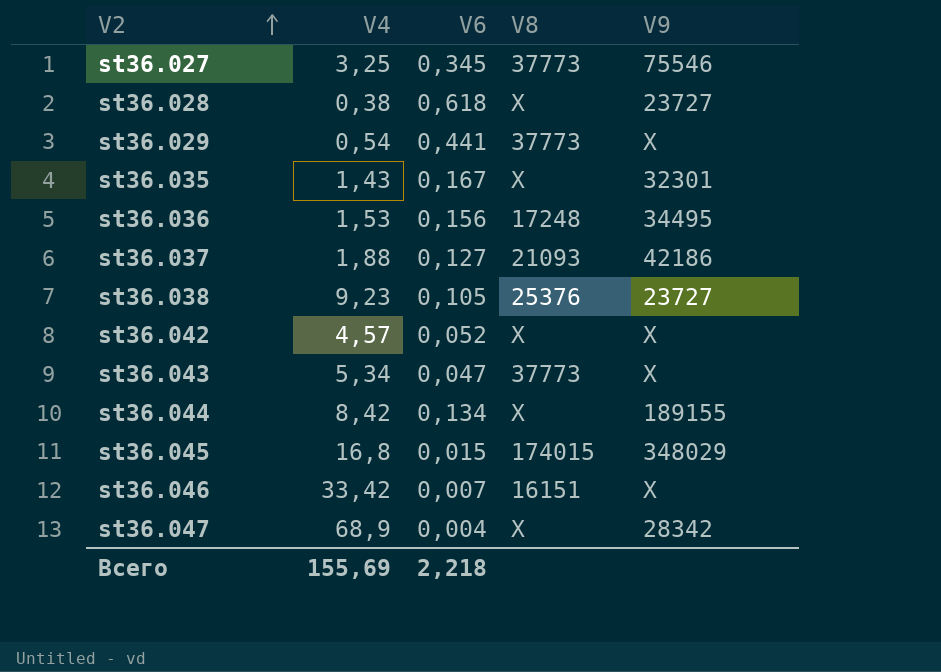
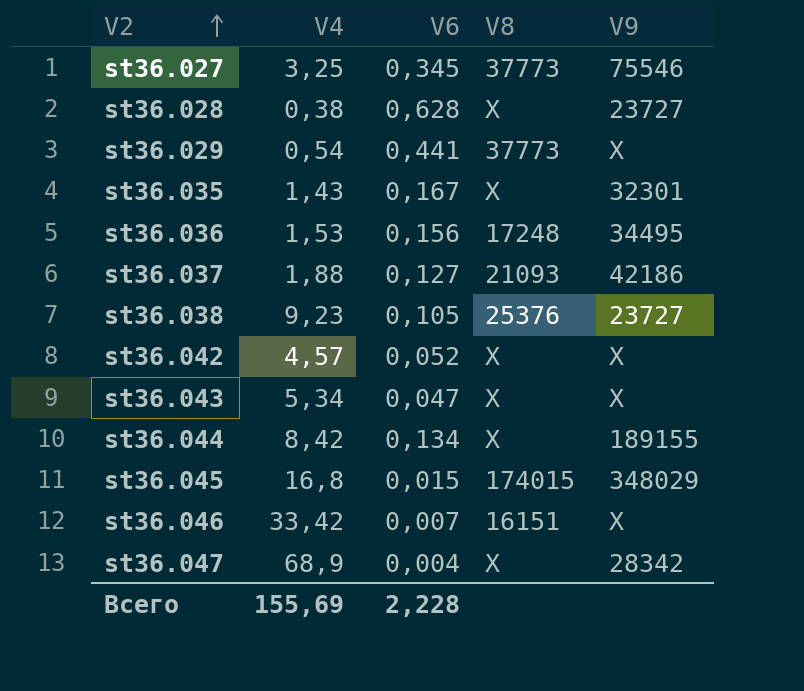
st36.028 | V6: 0,618 -> 0,628
st36.043 | V8: 37773 -> Х
Всего | V6: 2,218 -> 2,228

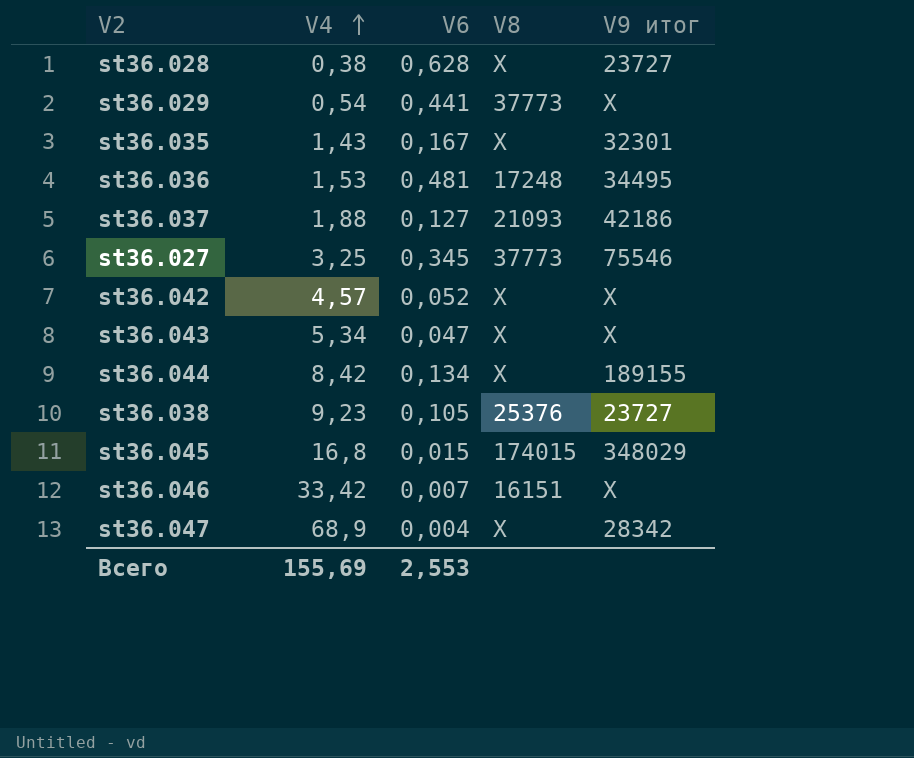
row order: V2 ascending -> V4 ascending
column name: V9 -> V9 итог
st36.036 | V6: 0,156 -> 0,481
Всего | V6: 2,228 -> 2,553

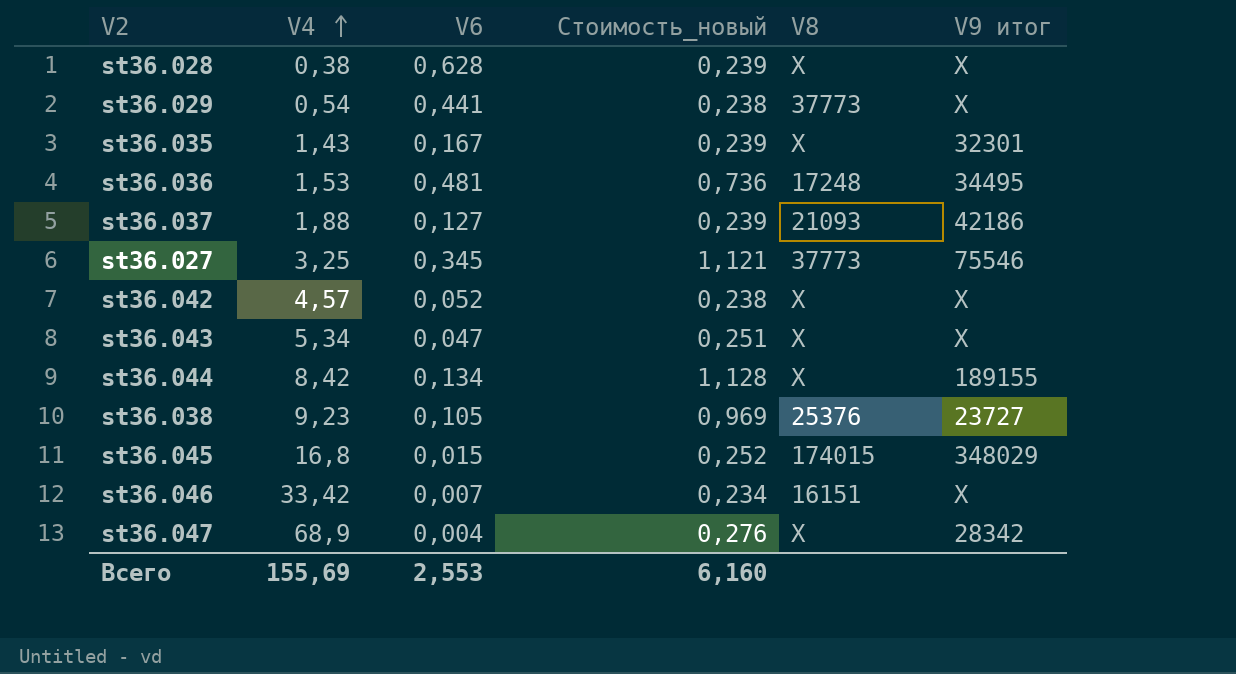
column Стоимость_новый | formula: none -> [V4] * [V6]
st36.028 | V9 итог: 23727 -> Х

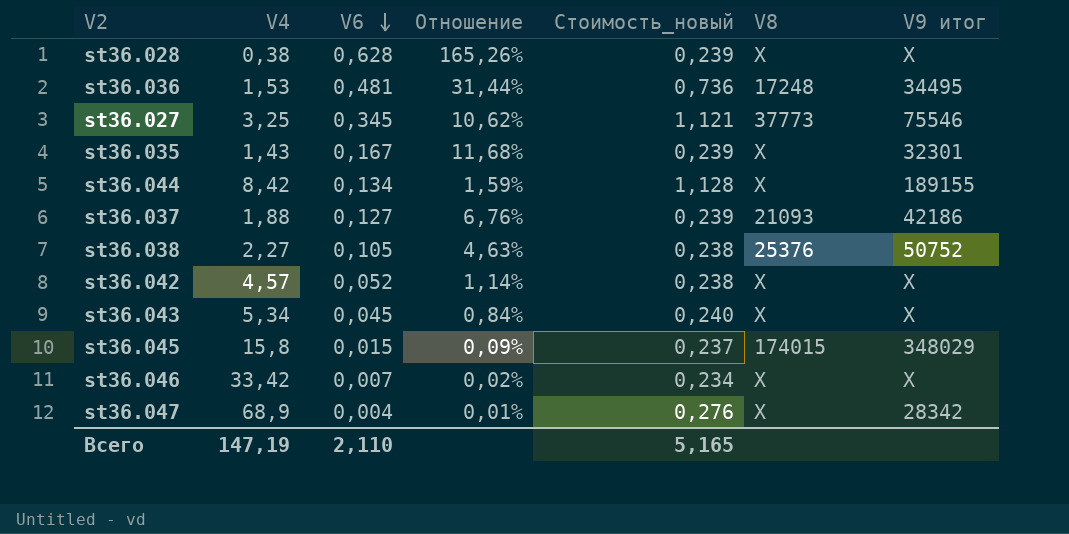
row order: V4 ascending -> V6 descending
column Отношение | formula: none -> [V6] / [V4]
row st36.029: 0,54 | 0,441 | 0,238 | 37773 | Х -> none
st36.038 | V4: 9,23 -> 2,27
st36.038 | Стоимость_новый: 0,969 -> 0,238
st36.038 | V9 итог: 23727 -> 50752
st36.043 | V6: 0,047 -> 0,045
st36.043 | Стоимость_новый: 0,251 -> 0,240
st36.045 | V4: 16,8 -> 15,8
st36.045 | Стоимость_новый: 0,252 -> 0,237
st36.046 | V8: 16151 -> Х
Всего | V4: 155,69 -> 147,19
Всего | V6: 2,553 -> 2,110
Всего | Стоимость_новый: 6,160 -> 5,165

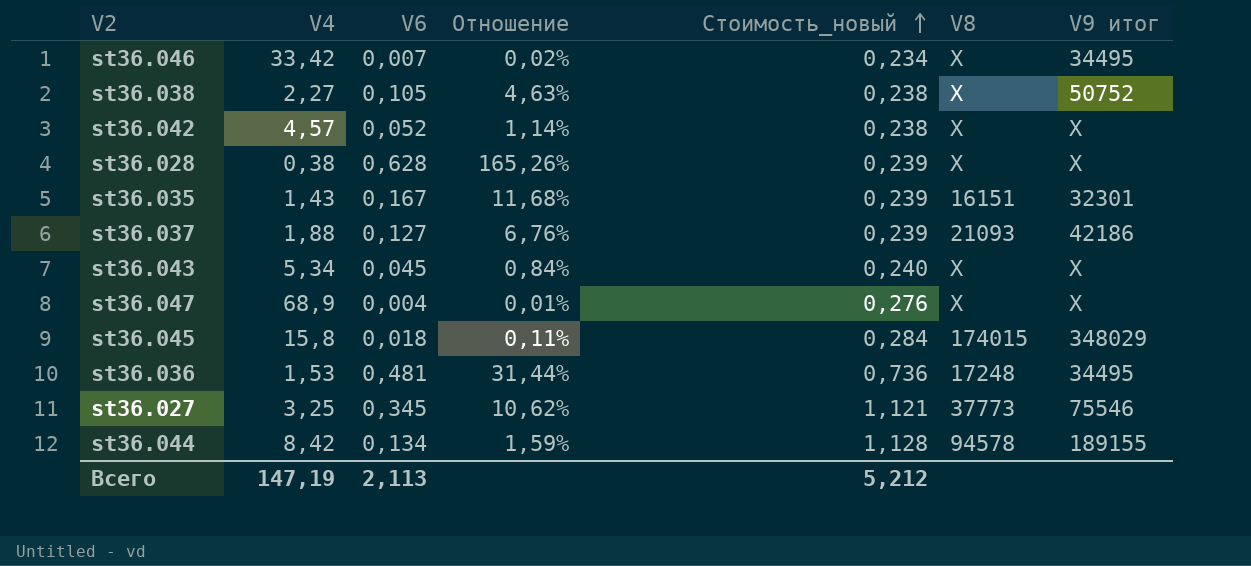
row order: V6 descending -> Стоимость_новый ascending
st36.046 | V9 итог: Х -> 34495
st36.038 | V8: 25376 -> Х
st36.035 | V8: Х -> 16151
st36.047 | V9 итог: 28342 -> Х
st36.045 | V6: 0,015 -> 0,018
st36.045 | Отношение: 0,09% -> 0,11%
st36.045 | Стоимость_новый: 0,237 -> 0,284
st36.044 | V8: Х -> 94578
Всего | V6: 2,110 -> 2,113
Всего | Стоимость_новый: 5,165 -> 5,212

